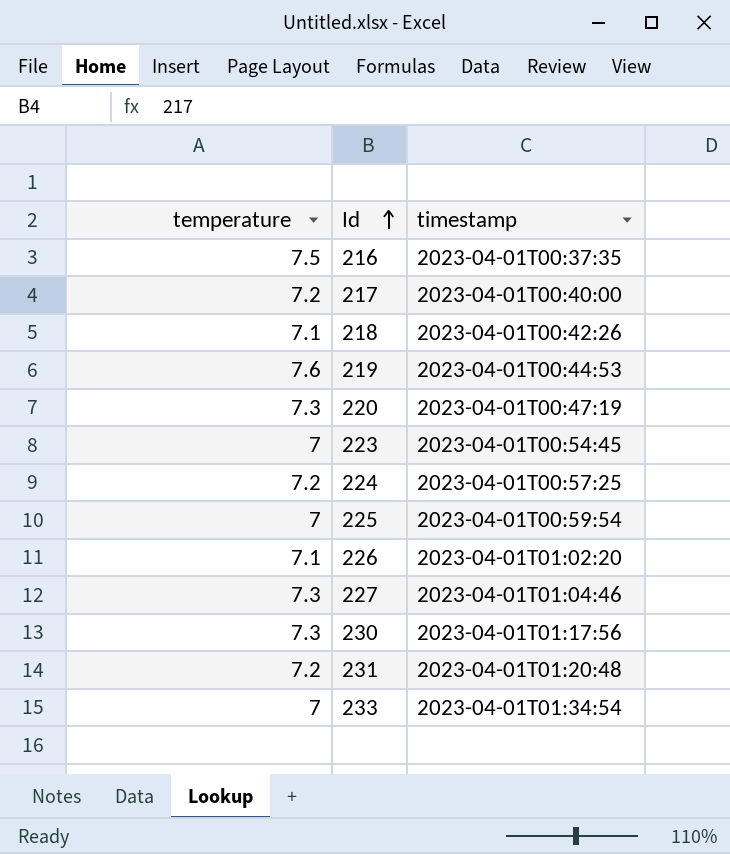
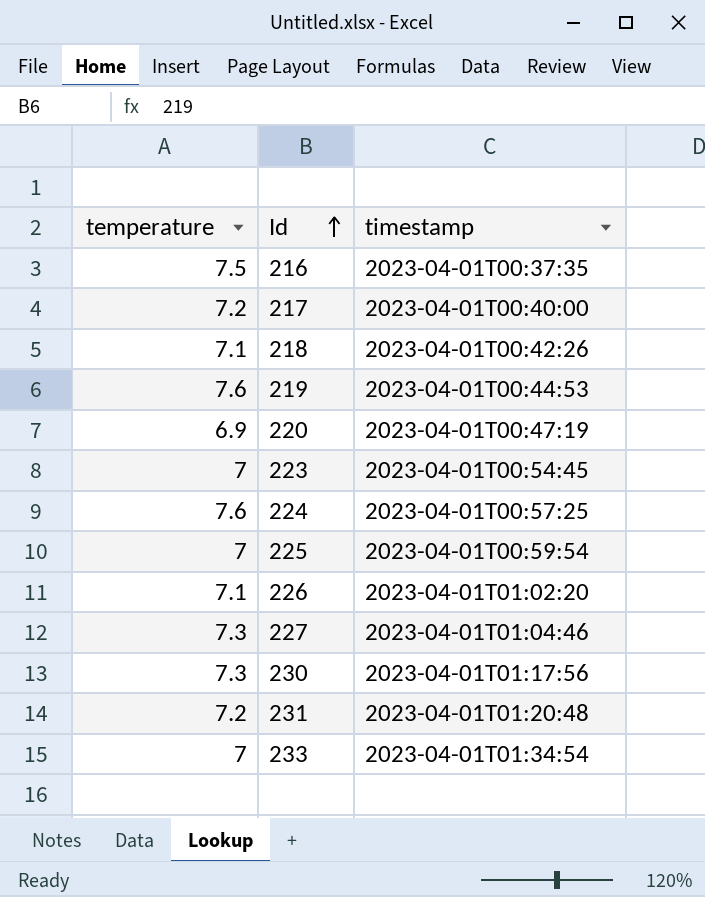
220 | temperature: 7.3 -> 6.9
224 | temperature: 7.2 -> 7.6

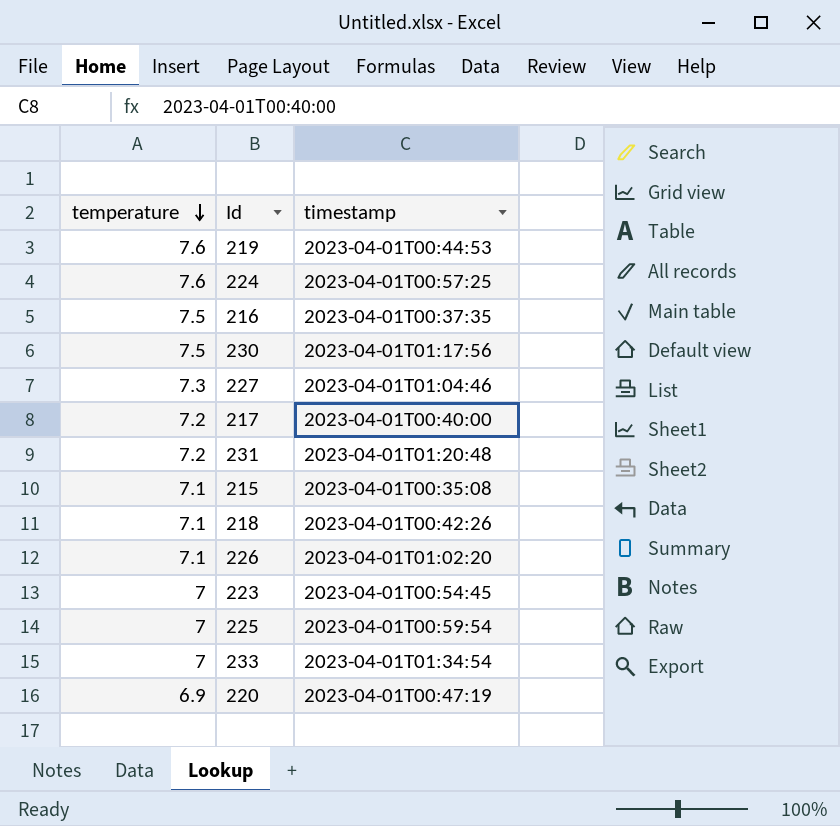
row order: Id ascending -> temperature descending
230 | temperature: 7.3 -> 7.5
row 215: none -> 7.1 | 2023-04-01T00:35:08

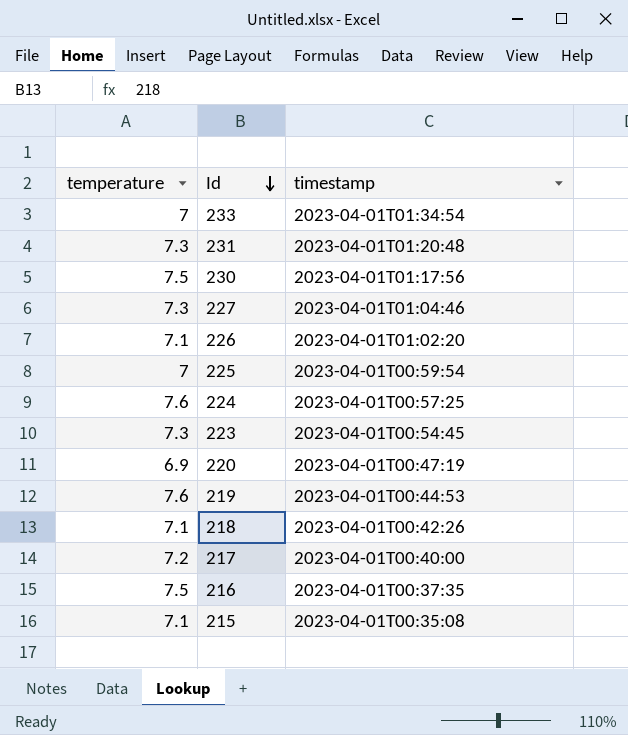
row order: temperature descending -> Id descending
231 | temperature: 7.2 -> 7.3
223 | temperature: 7 -> 7.3

